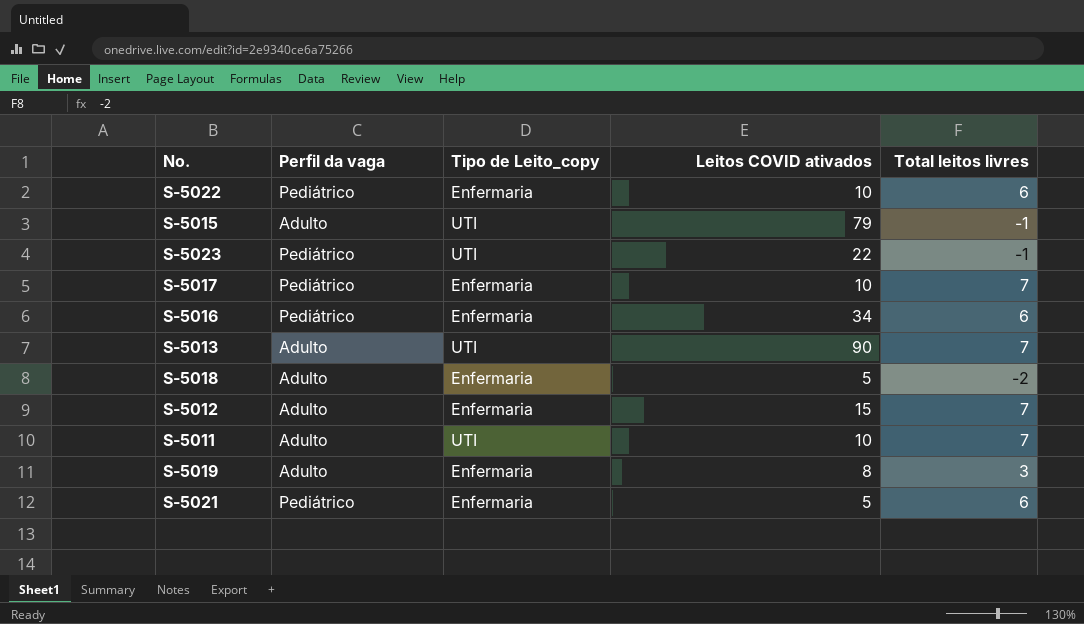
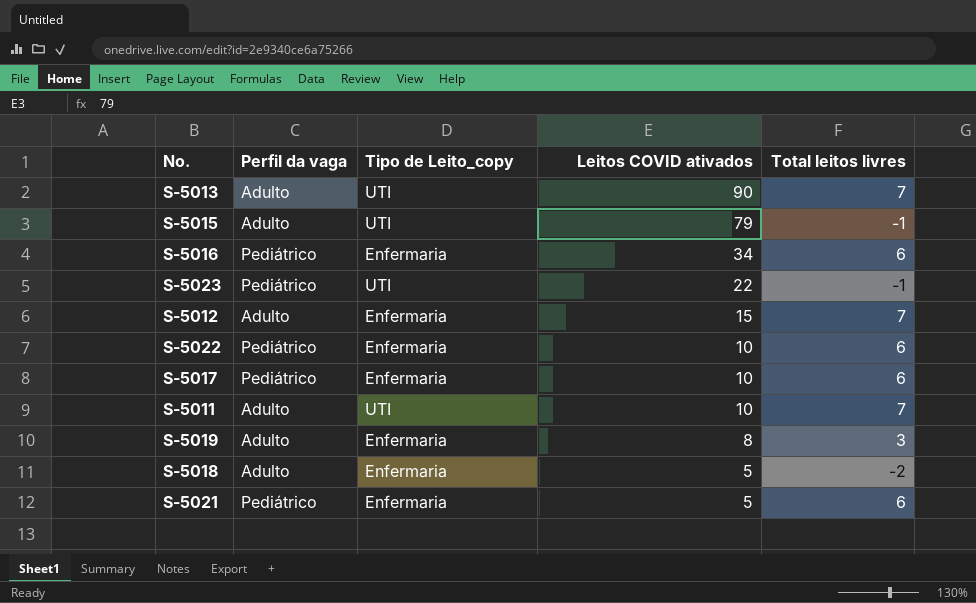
row order: none -> Leitos COVID ativados descending
S-5017 | Total leitos livres: 7 -> 6

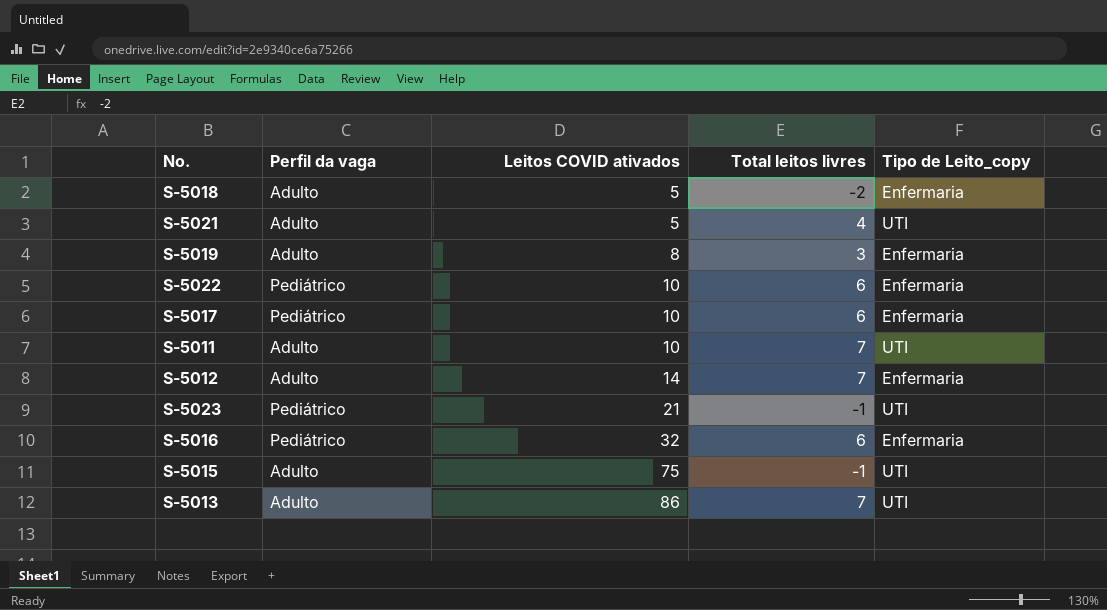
row order: Leitos COVID ativados descending -> Leitos COVID ativados ascending
column Tipo de Leito_copy | position: 3 -> 5
S-5021 | Perfil da vaga: Pediátrico -> Adulto
S-5021 | Total leitos livres: 6 -> 4
S-5021 | Tipo de Leito_copy: Enfermaria -> UTI
S-5012 | Leitos COVID ativados: 15 -> 14
S-5023 | Leitos COVID ativados: 22 -> 21
S-5016 | Leitos COVID ativados: 34 -> 32
S-5015 | Leitos COVID ativados: 79 -> 75
S-5013 | Leitos COVID ativados: 90 -> 86

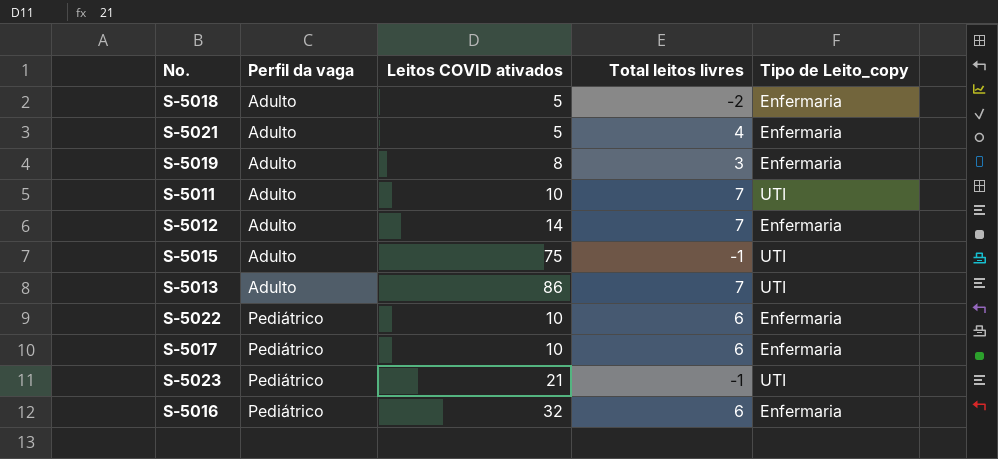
row order: Leitos COVID ativados ascending -> Perfil da vaga ascending
S-5021 | Tipo de Leito_copy: UTI -> Enfermaria

